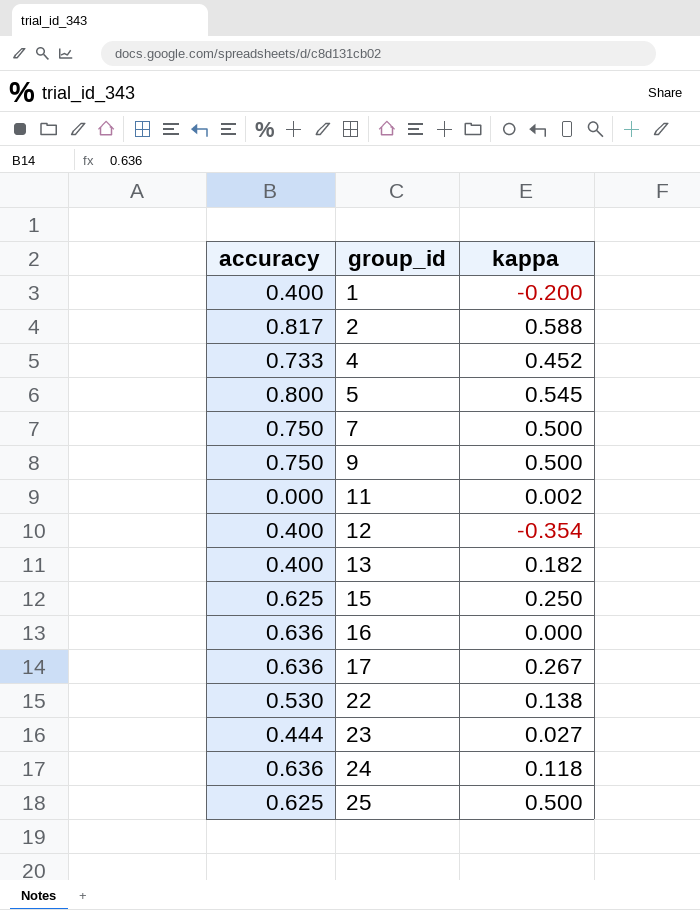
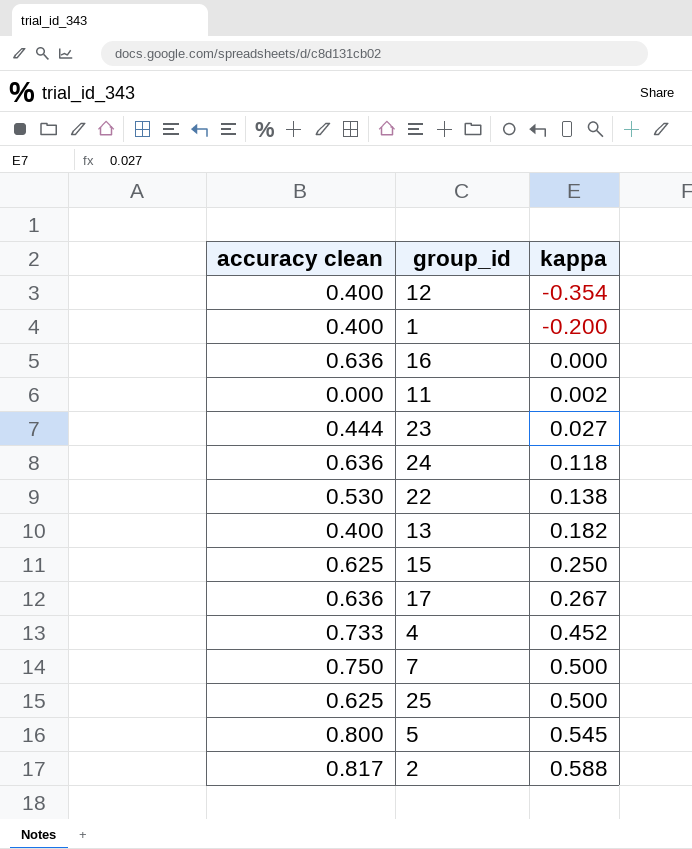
row order: group_id ascending -> kappa ascending
column name: accuracy -> accuracy clean
row 9: 0.750 | 0.500 -> none

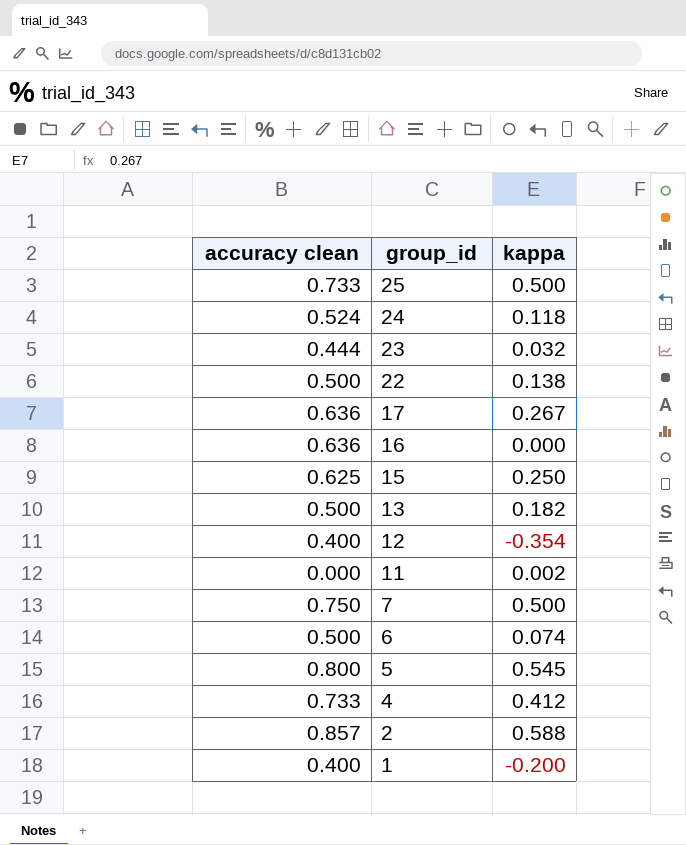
row order: kappa ascending -> group_id descending
25 | accuracy clean: 0.625 -> 0.733
24 | accuracy clean: 0.636 -> 0.524
23 | kappa: 0.027 -> 0.032
22 | accuracy clean: 0.530 -> 0.500
13 | accuracy clean: 0.400 -> 0.500
row 6: none -> 0.500 | 0.074
4 | kappa: 0.452 -> 0.412
2 | accuracy clean: 0.817 -> 0.857

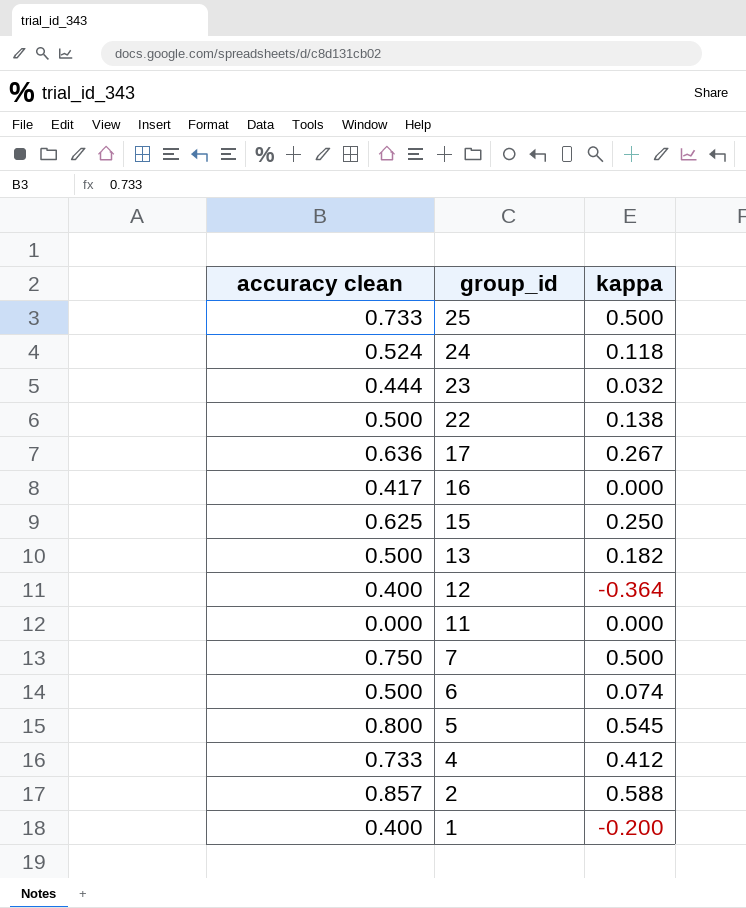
16 | accuracy clean: 0.636 -> 0.417
12 | kappa: -0.354 -> -0.364
11 | kappa: 0.002 -> 0.000

